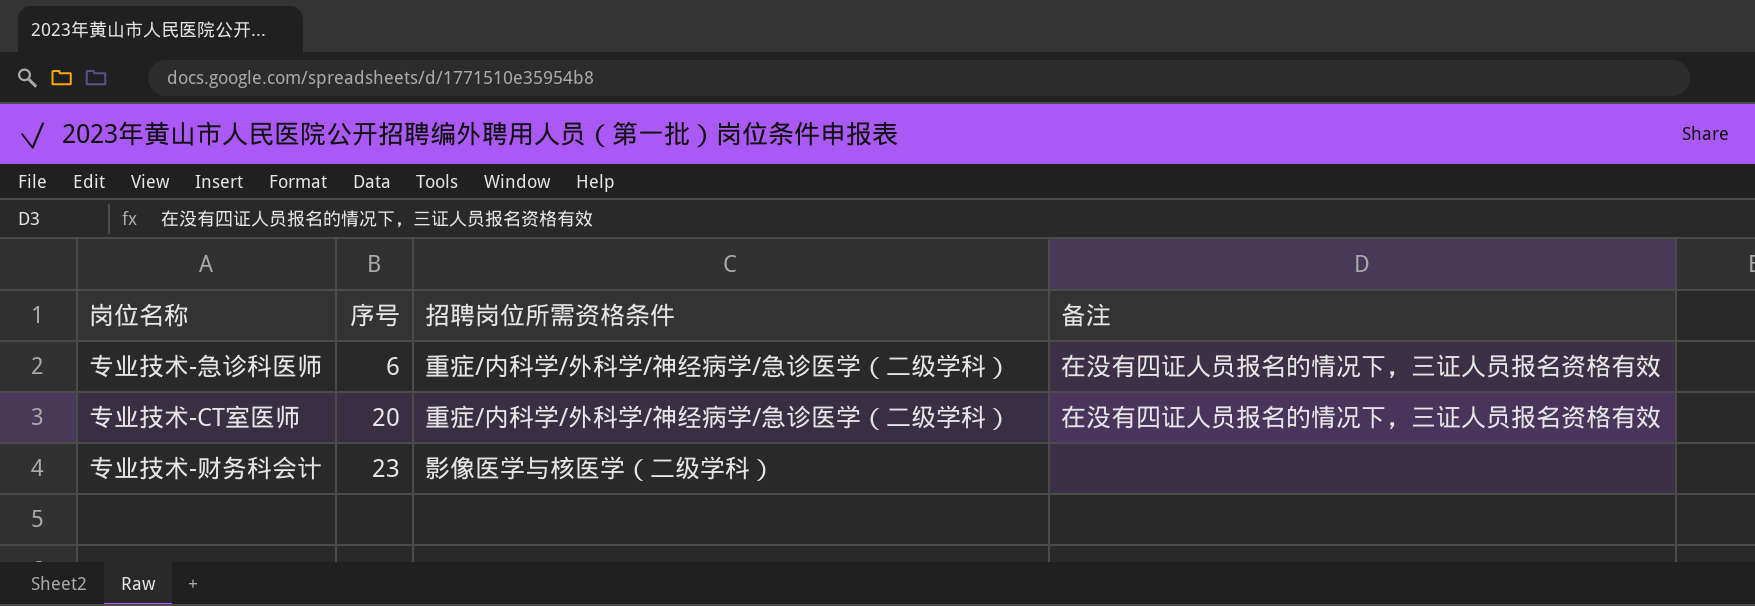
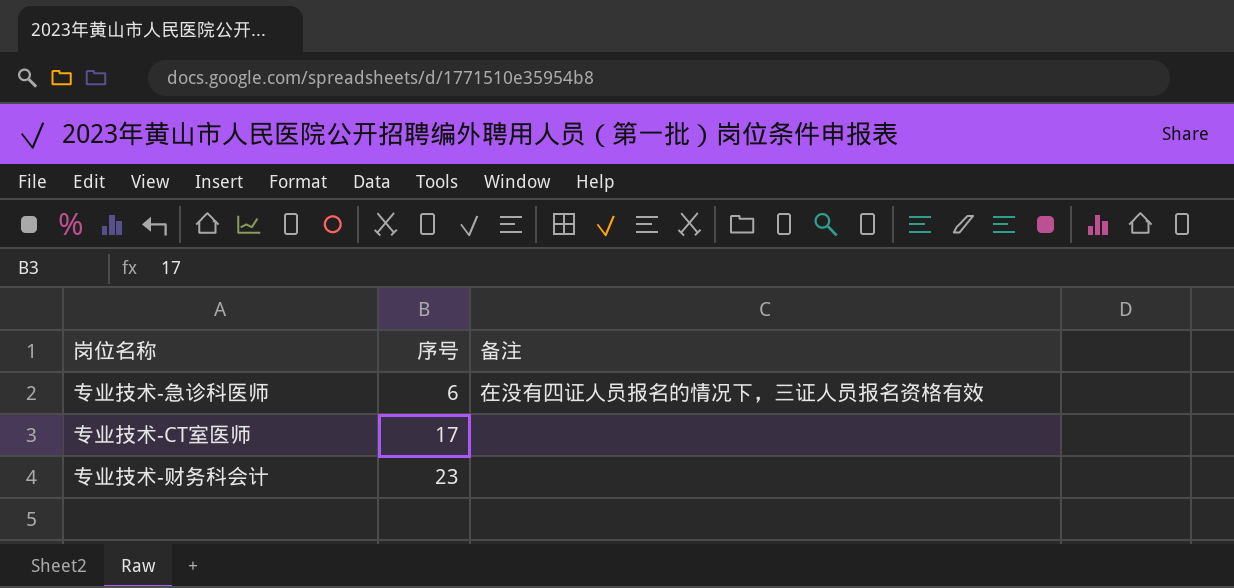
column 招聘岗位所需资格条件 | position: 3 -> none
专业技术-CT室医师 | 序号: 20 -> 17
专业技术-CT室医师 | 备注: 在没有四证人员报名的情况下，三证人员报名资格有效 -> none

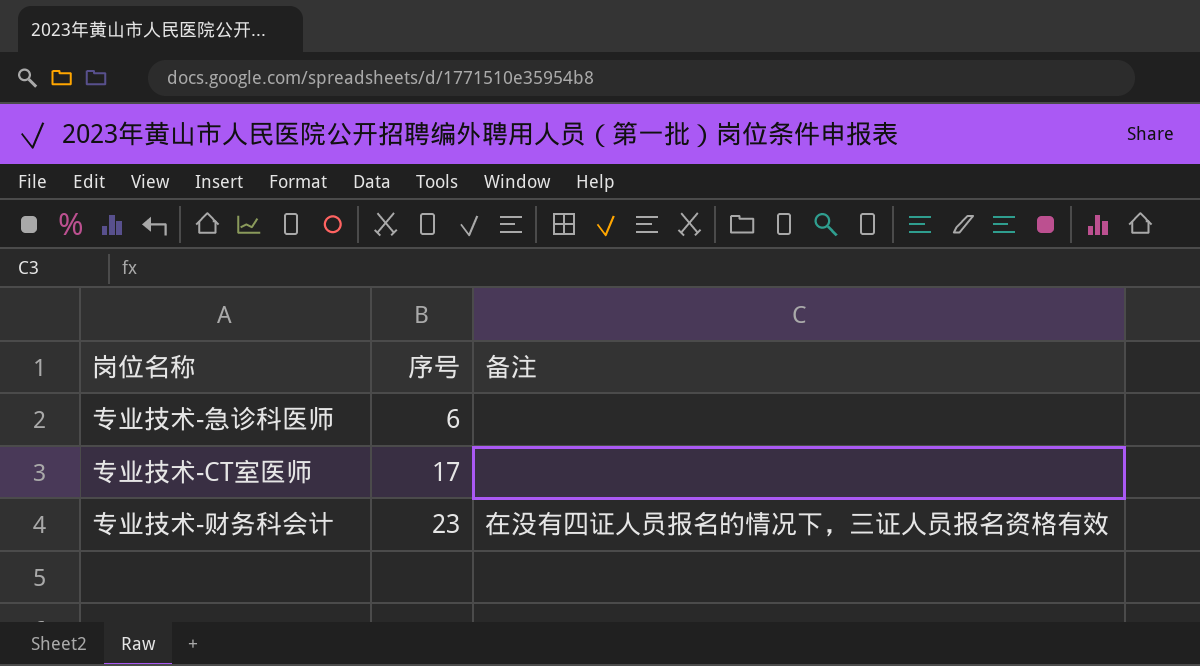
专业技术-急诊科医师 | 备注: 在没有四证人员报名的情况下，三证人员报名资格有效 -> none
专业技术-财务科会计 | 备注: none -> 在没有四证人员报名的情况下，三证人员报名资格有效

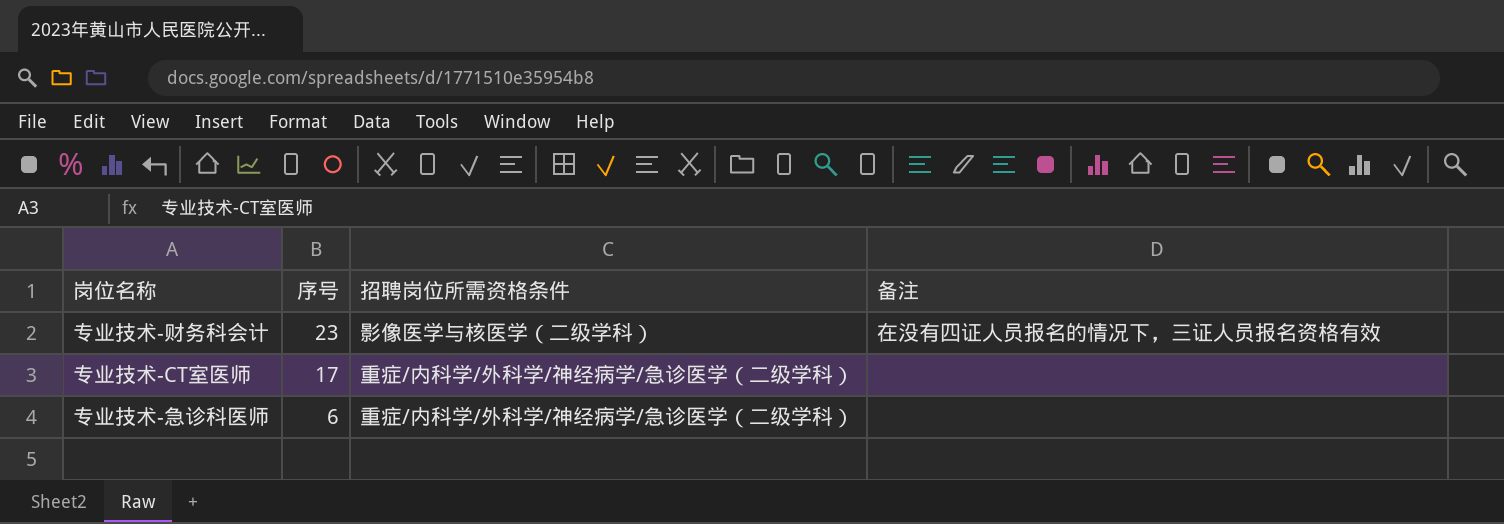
row order: 序号 ascending -> 序号 descending
column 招聘岗位所需资格条件 | position: none -> 3

